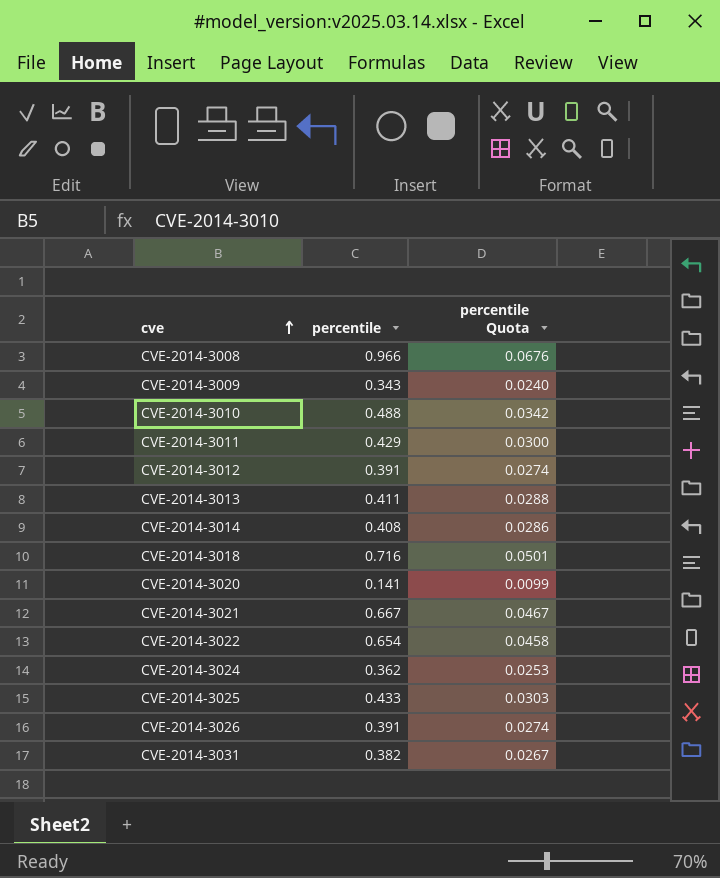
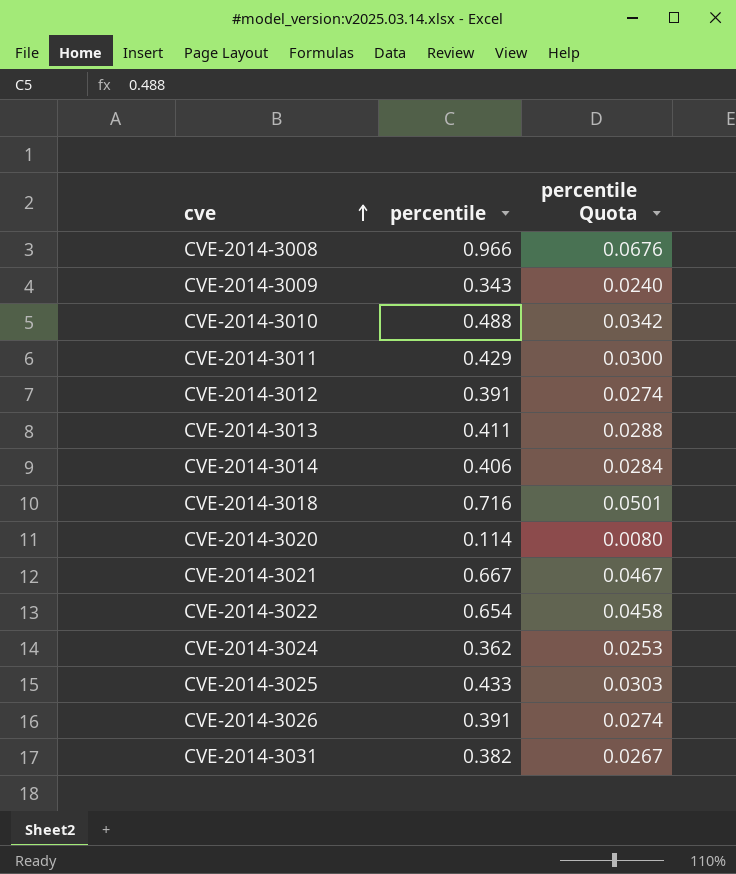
CVE-2014-3014 | percentile: 0.408 -> 0.406
CVE-2014-3014 | percentile Quota: 0.0286 -> 0.0284
CVE-2014-3020 | percentile: 0.141 -> 0.114
CVE-2014-3020 | percentile Quota: 0.0099 -> 0.0080

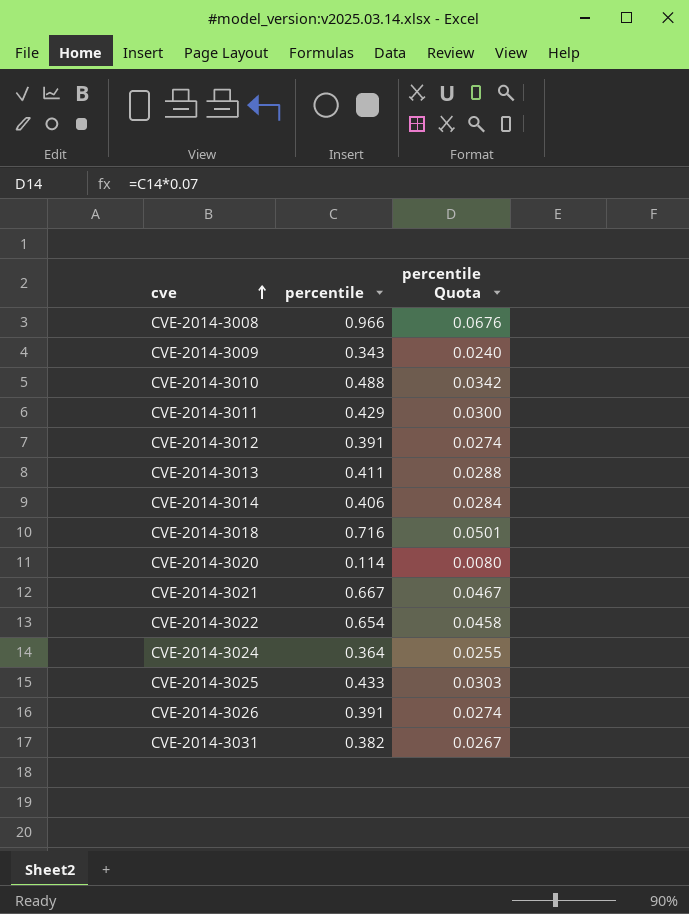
CVE-2014-3024 | percentile: 0.362 -> 0.364
CVE-2014-3024 | percentile Quota: 0.0253 -> 0.0255

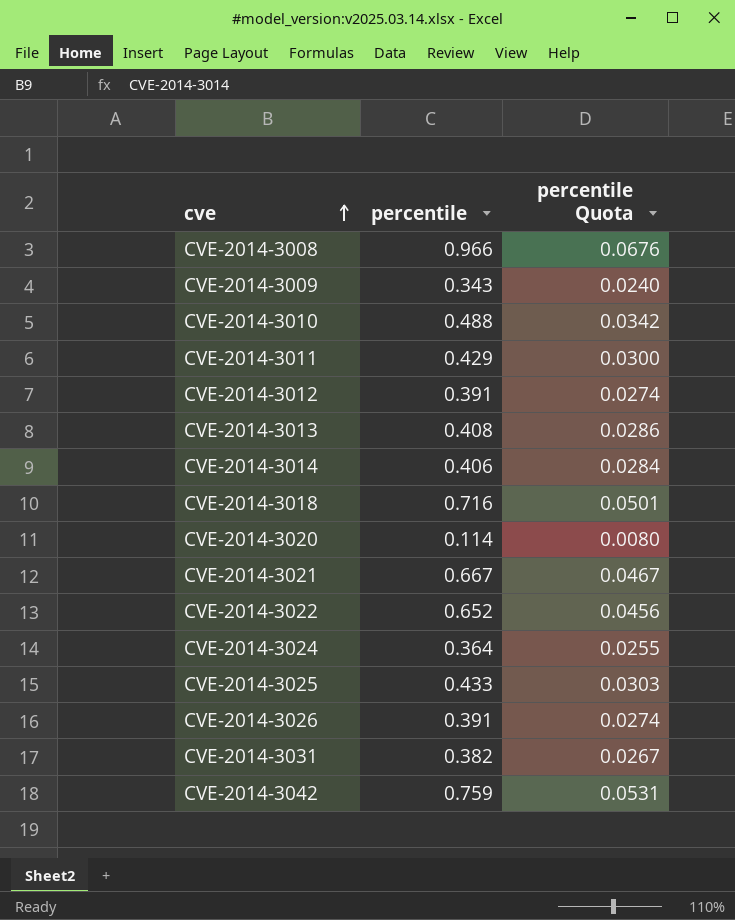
CVE-2014-3013 | percentile: 0.411 -> 0.408
CVE-2014-3013 | percentile Quota: 0.0288 -> 0.0286
CVE-2014-3022 | percentile: 0.654 -> 0.652
CVE-2014-3022 | percentile Quota: 0.0458 -> 0.0456
row CVE-2014-3042: none -> 0.759 | 0.0531

